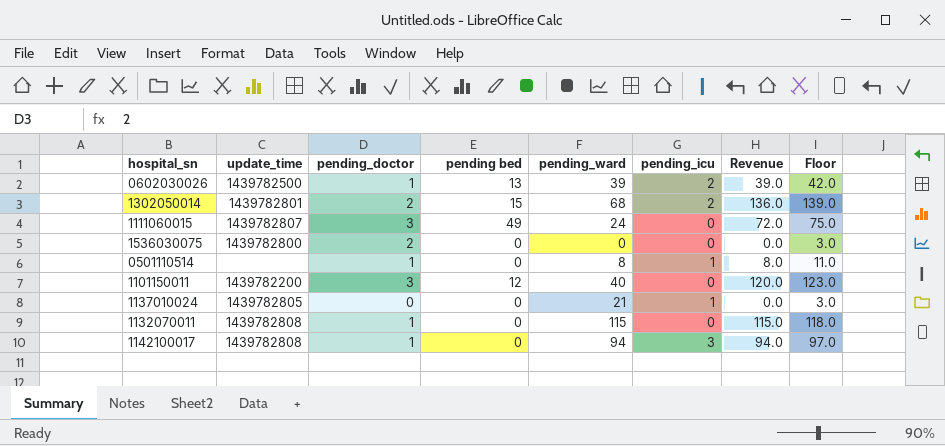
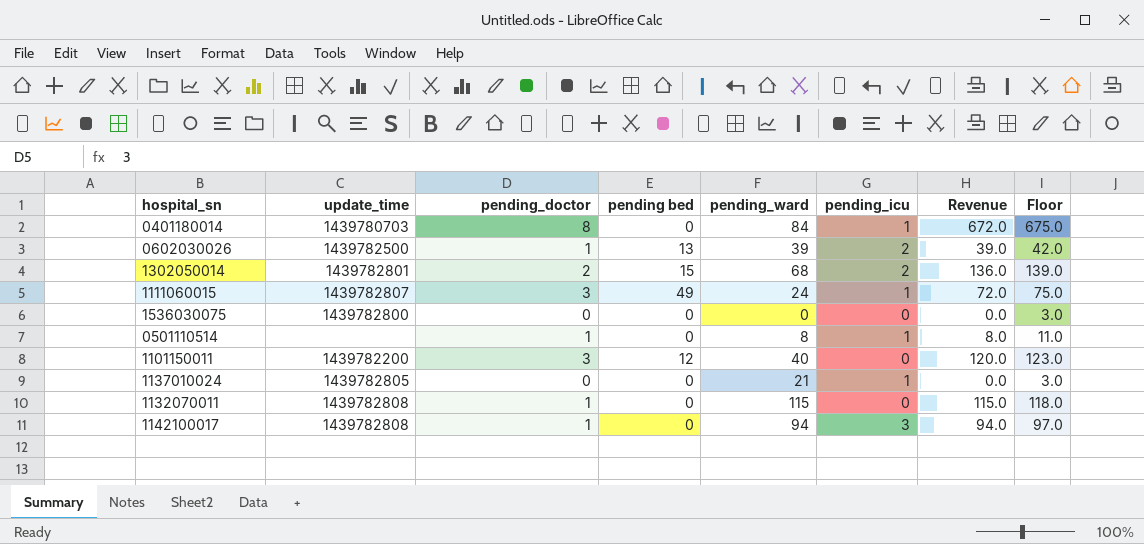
row 0401180014: none -> 1439780703 | 8 | 0 | 84 | 1 | 672.0 | 675.0
1111060015 | pending_icu: 0 -> 1
1536030075 | pending_doctor: 2 -> 0

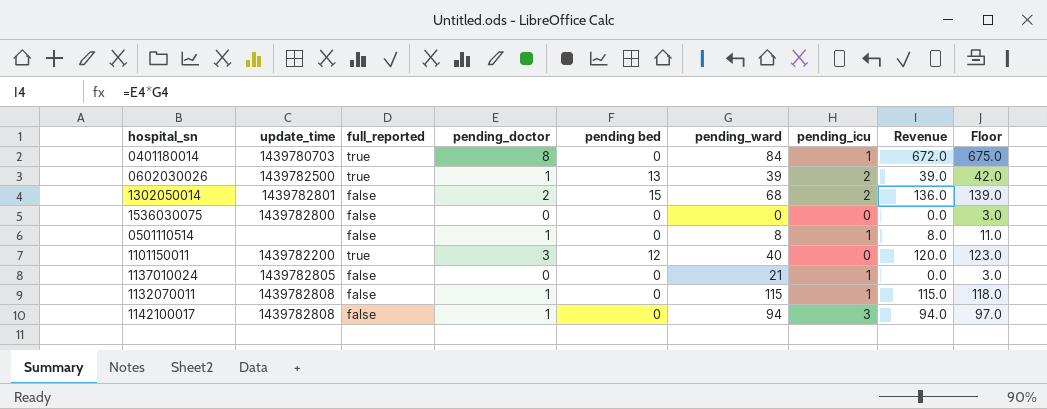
column full_reported | position: none -> 3
row 1111060015: 1439782807 | 3 | 49 | 24 | 1 | 72.0 | 75.0 -> none
1132070011 | pending_icu: 0 -> 1

